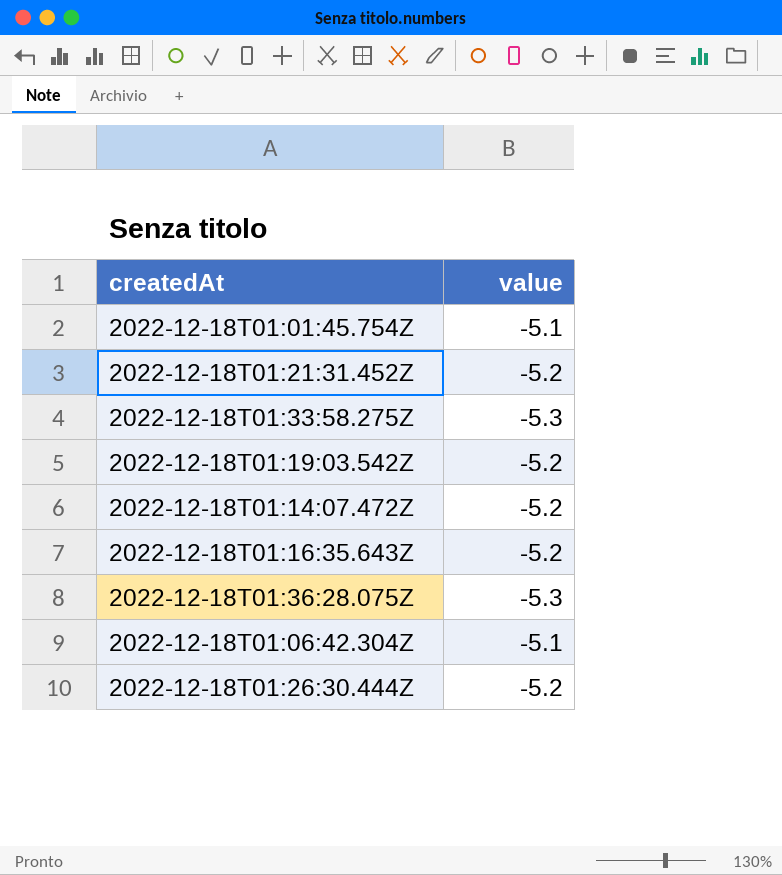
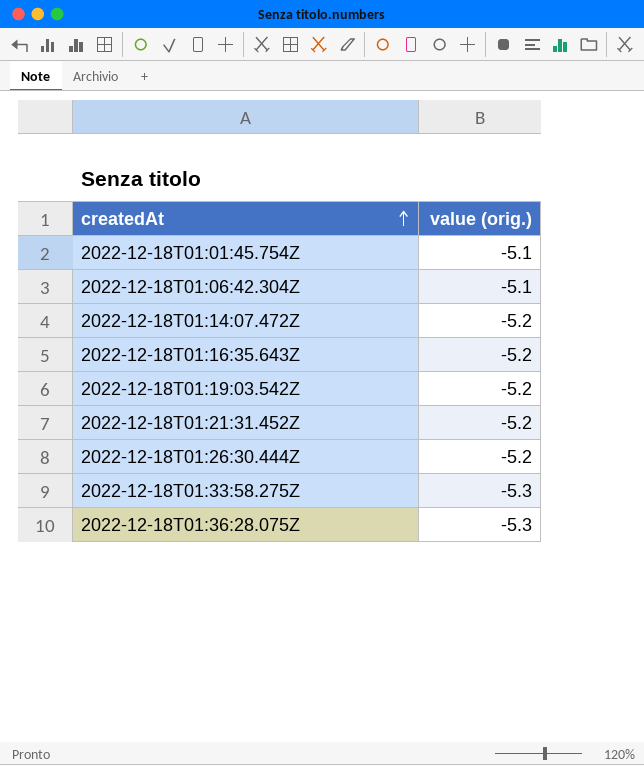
row order: none -> createdAt ascending
column name: value -> value (orig.)

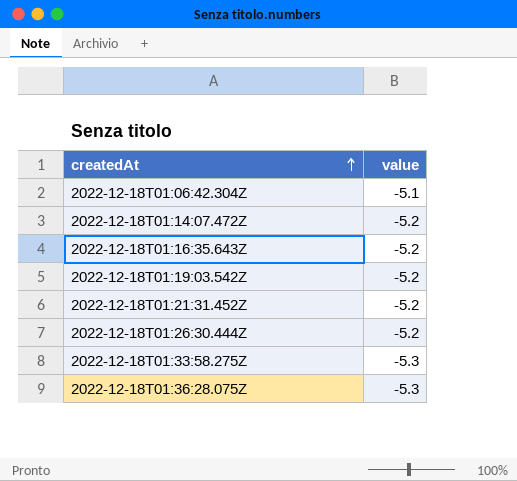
column name: value (orig.) -> value
row 2022-12-18T01:01:45.754Z: -5.1 -> none

